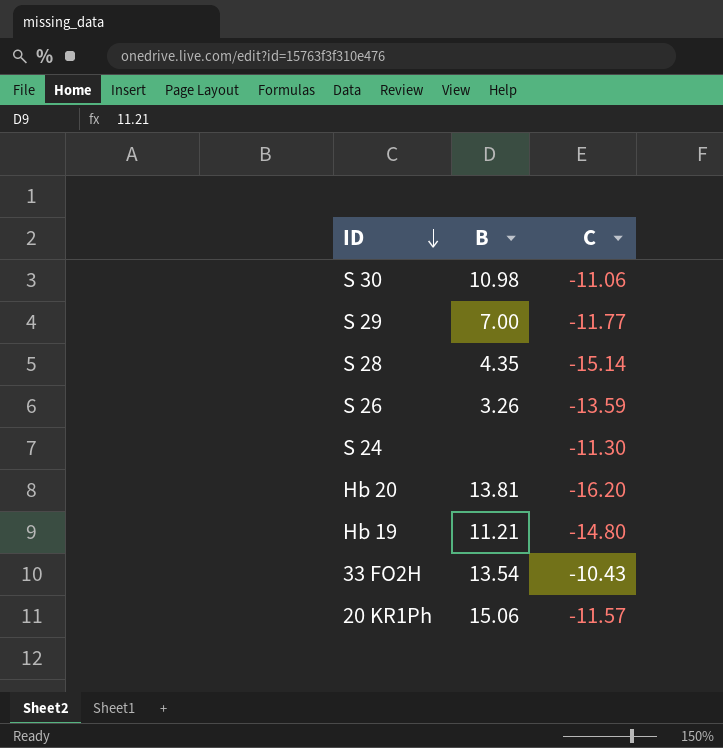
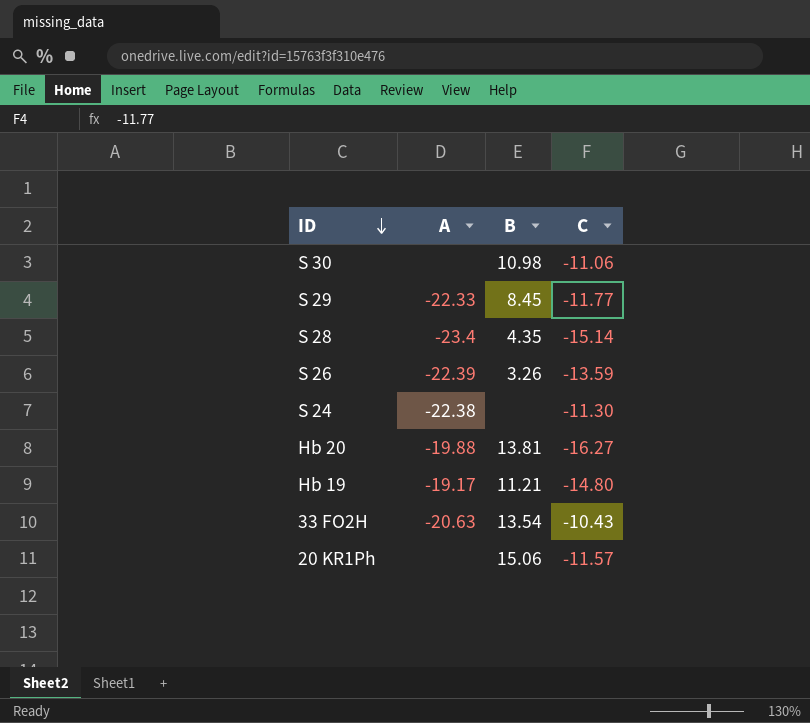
column A | position: none -> 2
S 29 | B: 7.00 -> 8.45
Hb 20 | C: -16.20 -> -16.27

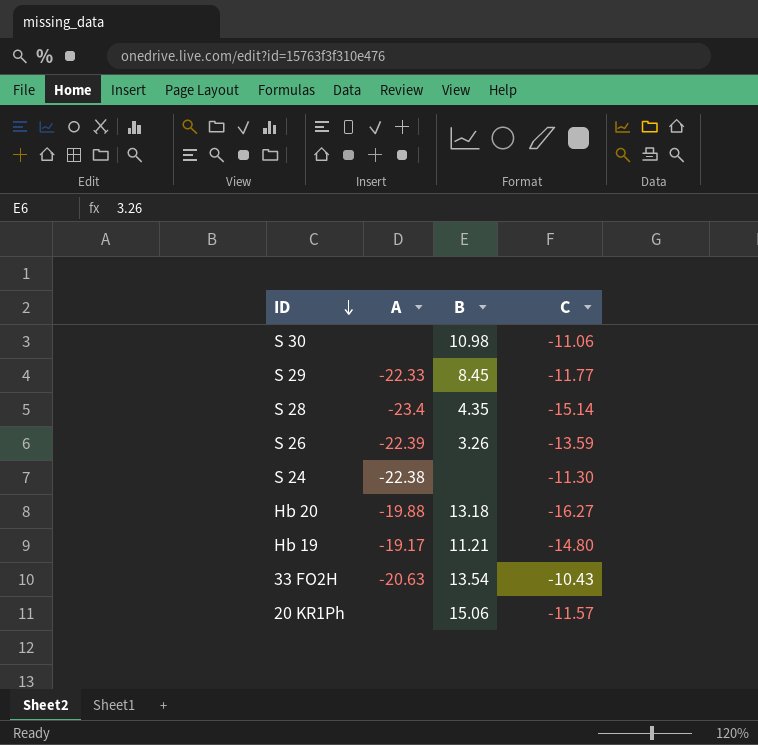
Hb 20 | B: 13.81 -> 13.18

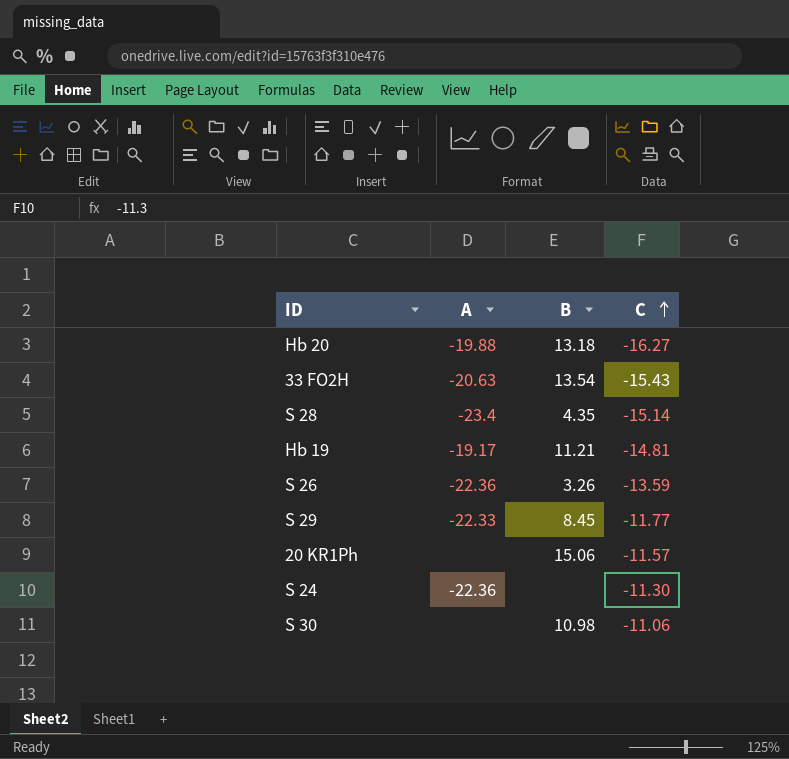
row order: ID descending -> C ascending
33 FO2H | C: -10.43 -> -15.43
Hb 19 | C: -14.80 -> -14.81
S 26 | A: -22.39 -> -22.36
S 24 | A: -22.38 -> -22.36

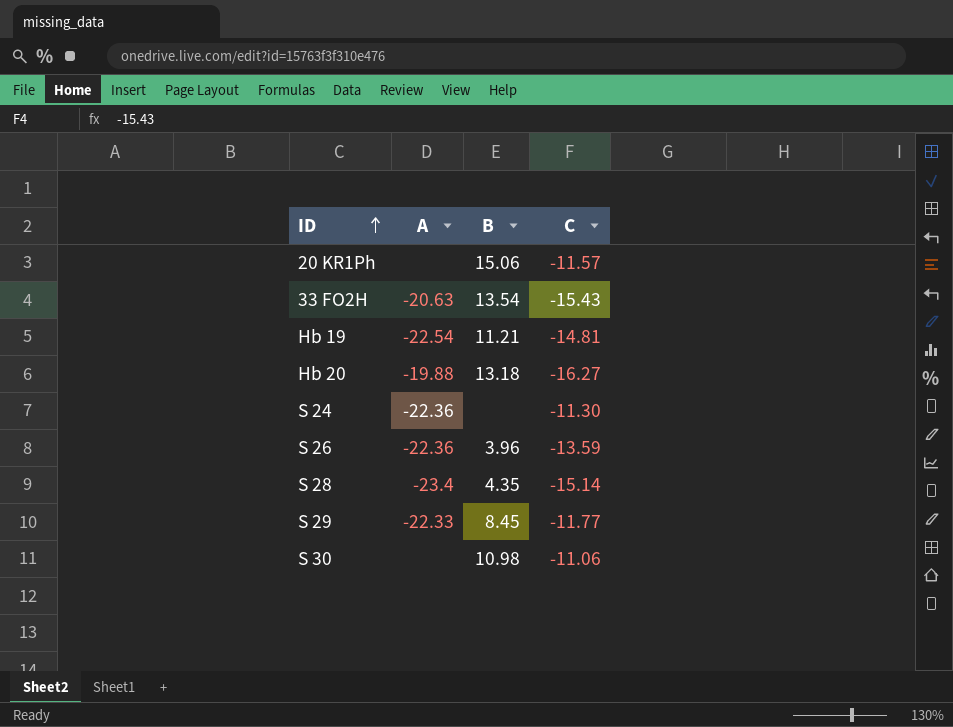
row order: C ascending -> ID ascending
Hb 19 | A: -19.17 -> -22.54
S 26 | B: 3.26 -> 3.96

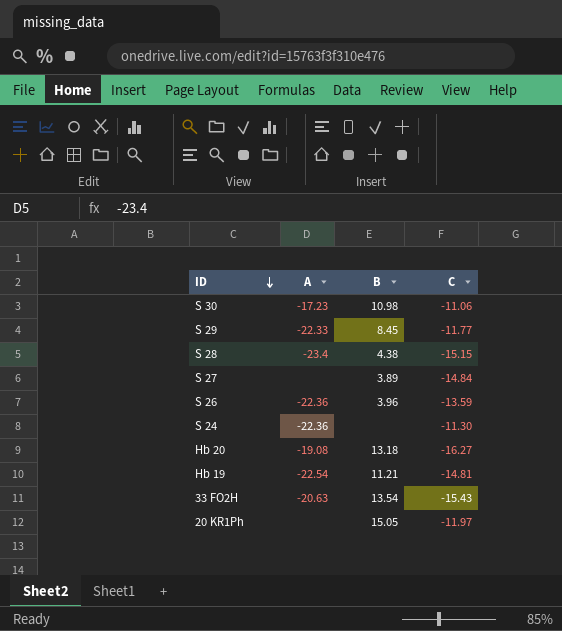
row order: ID ascending -> ID descending
S 30 | A: none -> -17.23
S 28 | B: 4.35 -> 4.38
S 28 | C: -15.14 -> -15.15
row S 27: none -> none | 3.89 | -14.84
Hb 20 | A: -19.88 -> -19.08
20 KR1Ph | B: 15.06 -> 15.05
20 KR1Ph | C: -11.57 -> -11.97

